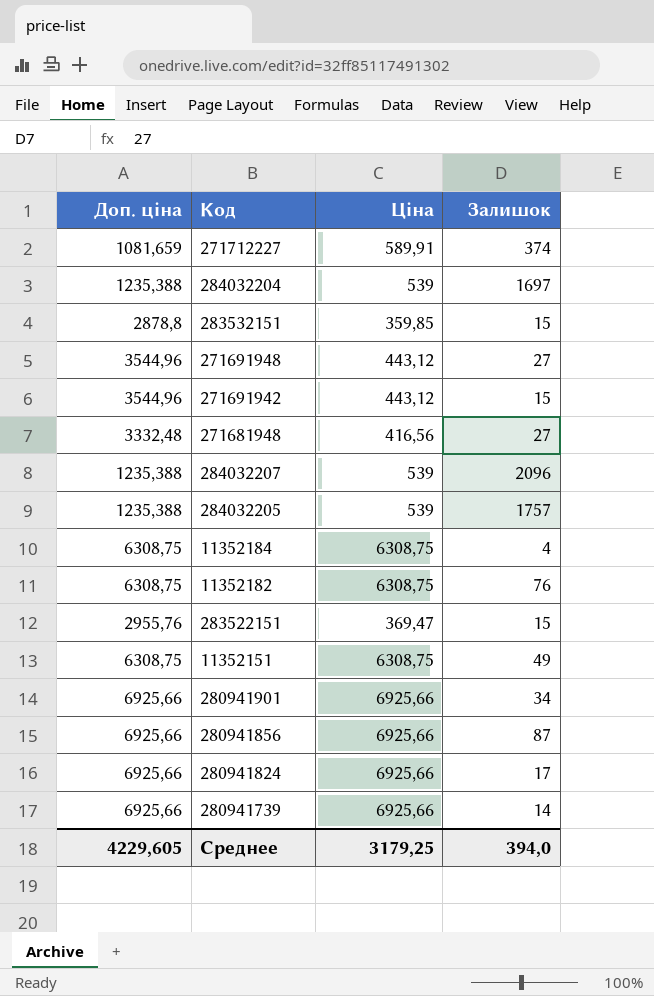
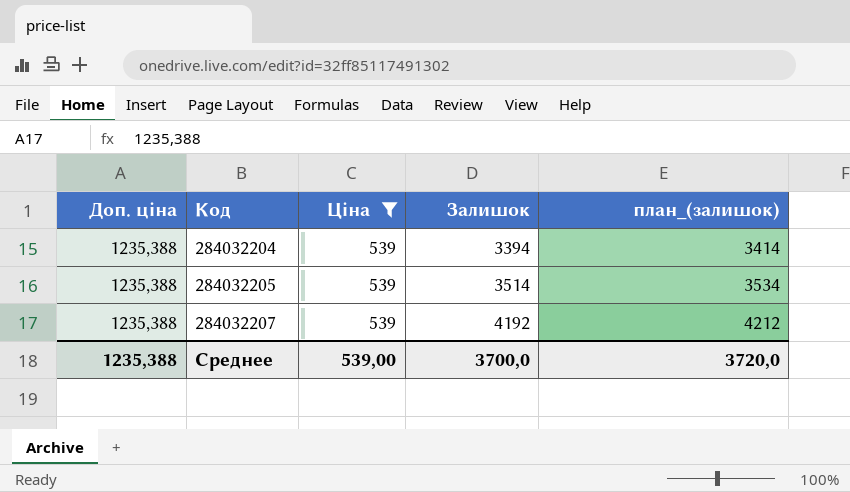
filter: none -> Ціна = 539
row order: none -> Код ascending
column план_(залишок) | formula: none -> [Залишок] + 20
284032204 | Залишок: 1697 -> 3394
284032205 | Залишок: 1757 -> 3514
284032207 | Залишок: 2096 -> 4192
Среднее | Доп. ціна: 4229,605 -> 1235,388
Среднее | Ціна: 3179,25 -> 539,00
Среднее | Залишок: 394,0 -> 3700,0

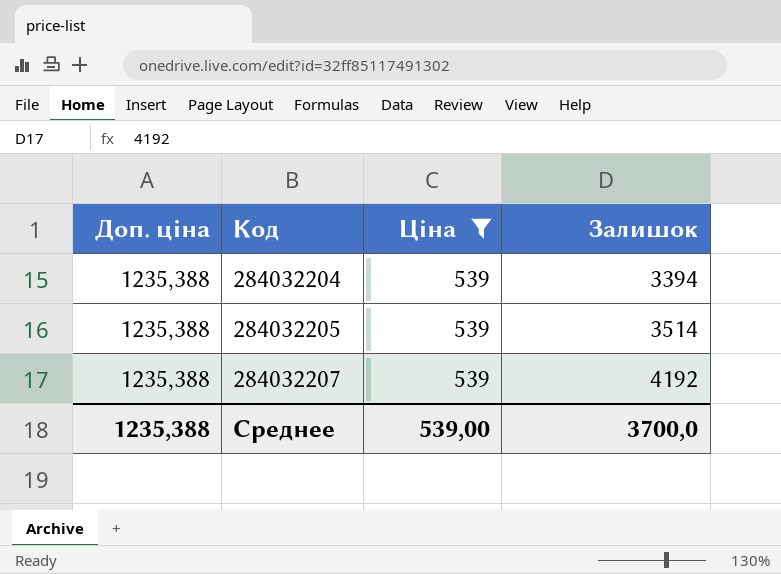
column план_(залишок) | formula: [Залишок] + 20 -> none

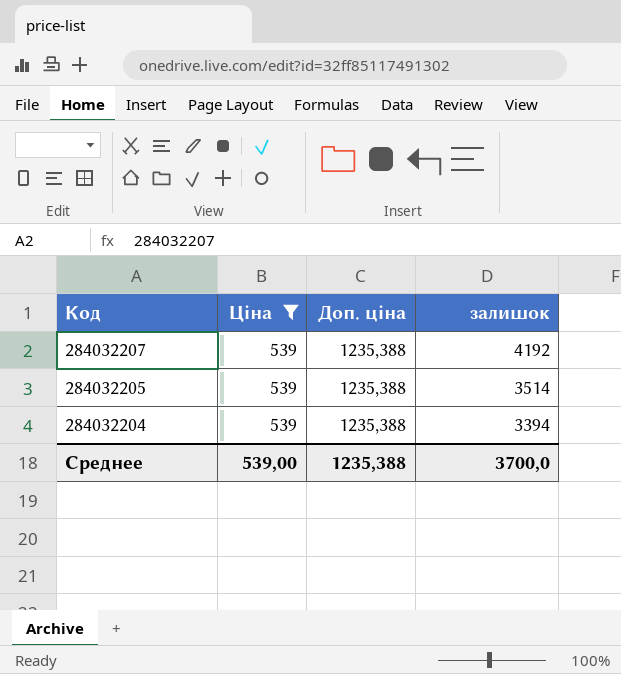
row order: Код ascending -> Код descending
column Доп. ціна | position: 1 -> 3
column name: Залишок -> залишок

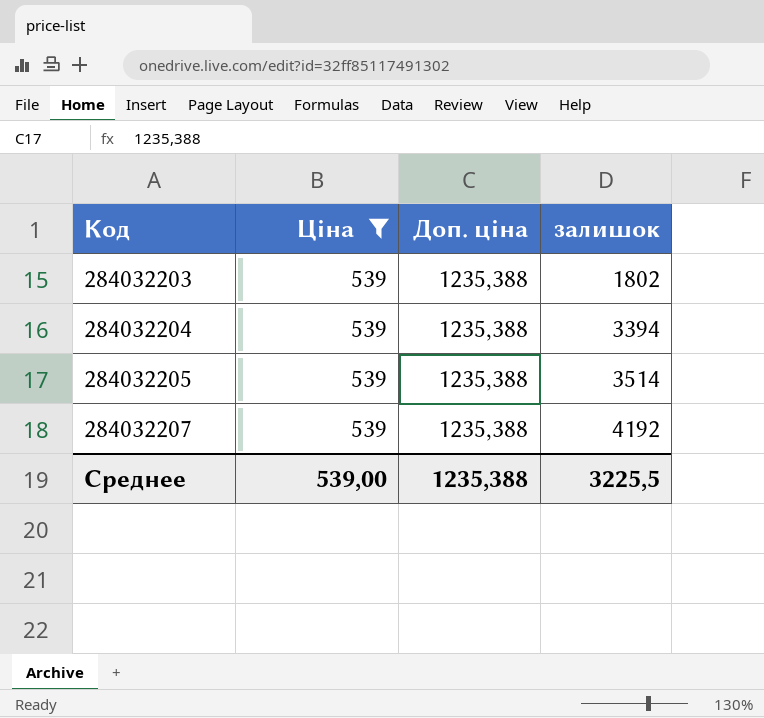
row order: Код descending -> Код ascending
row 284032203: none -> 539 | 1235,388 | 1802
Среднее | залишок: 3700,0 -> 3225,5

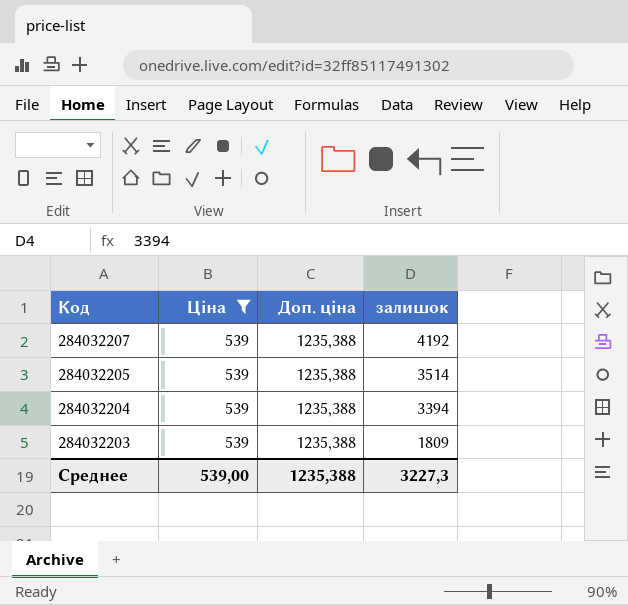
row order: Код ascending -> Код descending
284032203 | залишок: 1802 -> 1809
Среднее | залишок: 3225,5 -> 3227,3

